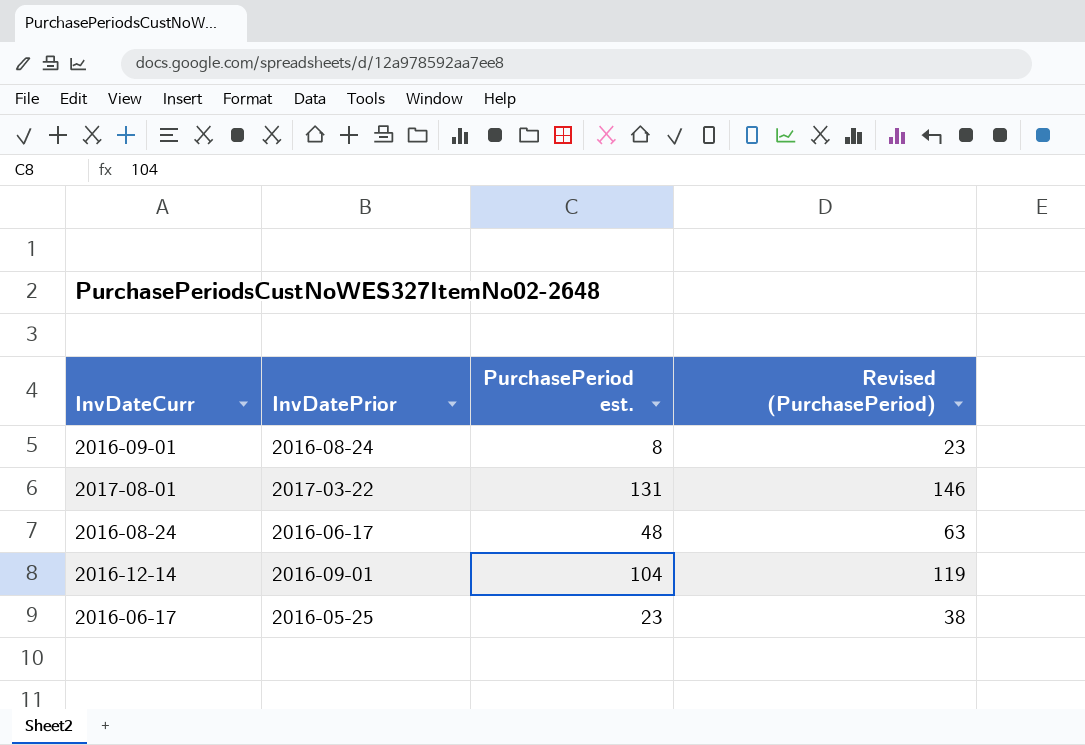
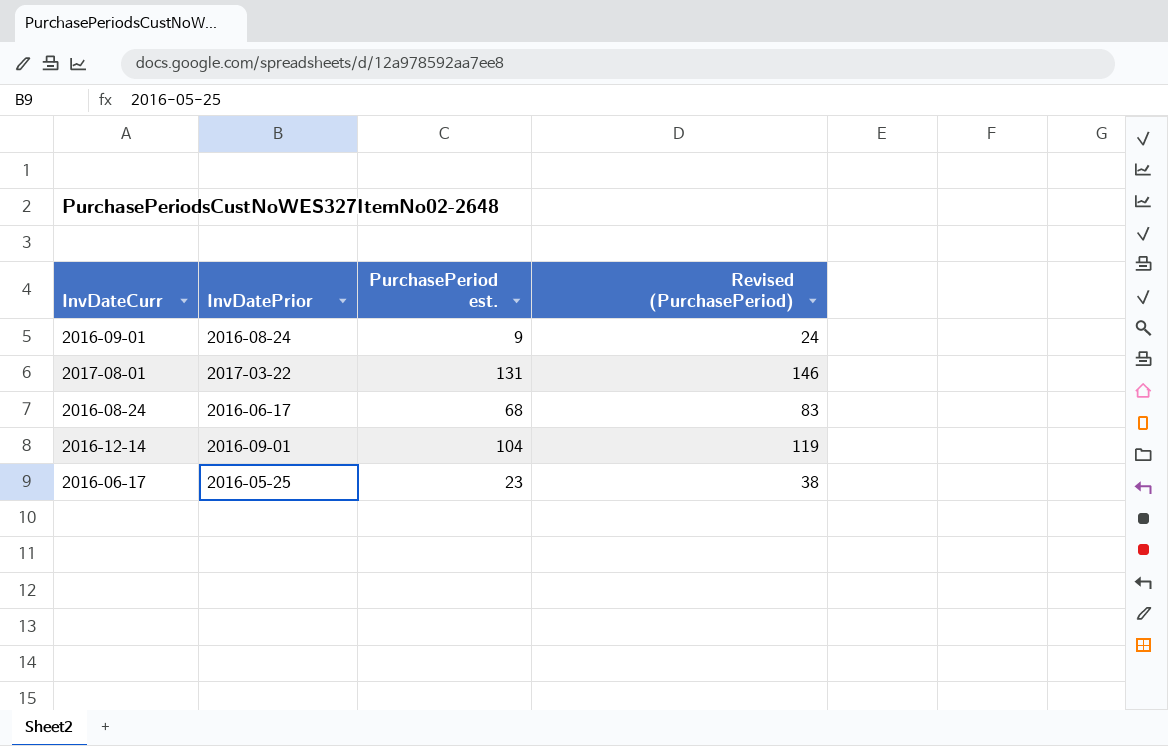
2016-09-01 | PurchasePeriod est.: 8 -> 9
2016-09-01 | Revised (PurchasePeriod): 23 -> 24
2016-08-24 | PurchasePeriod est.: 48 -> 68
2016-08-24 | Revised (PurchasePeriod): 63 -> 83

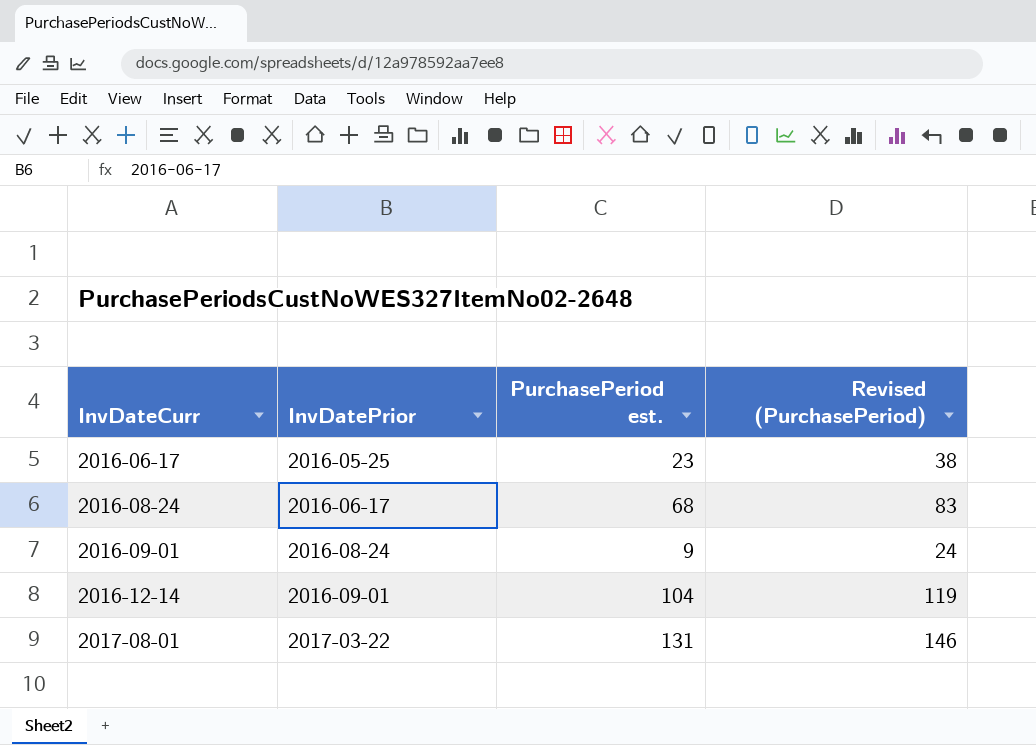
row order: none -> InvDateCurr ascending

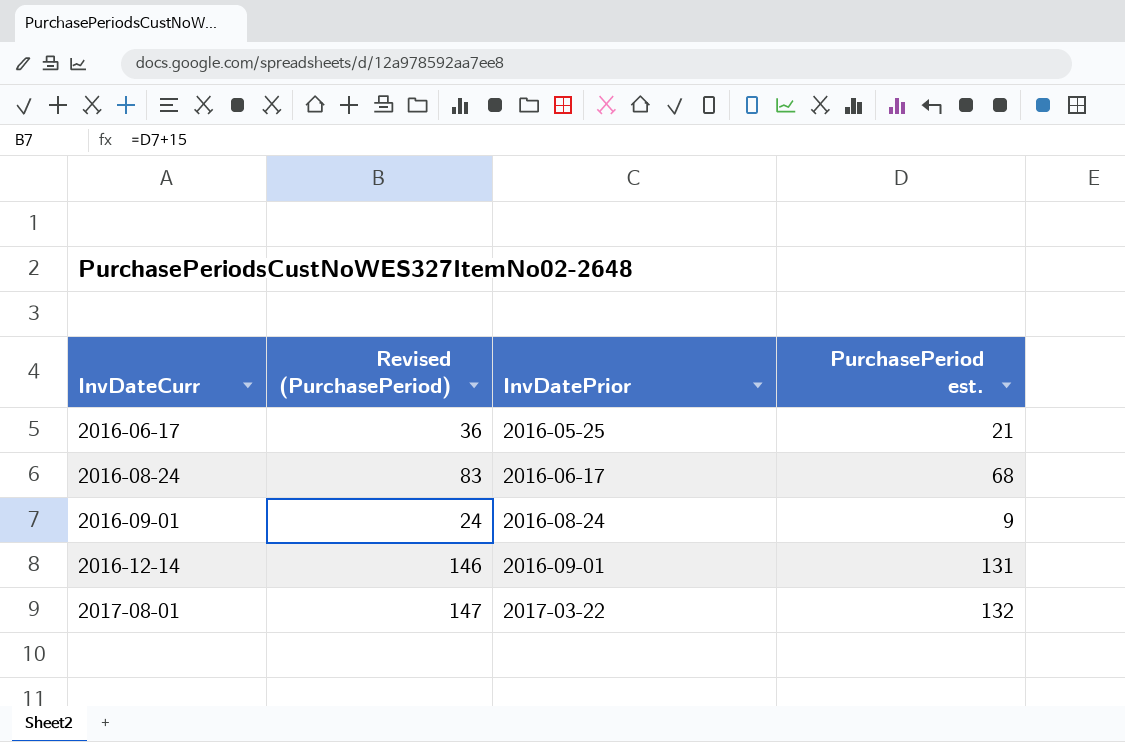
column Revised (PurchasePeriod) | position: 4 -> 2
2016-06-17 | Revised (PurchasePeriod): 38 -> 36
2016-06-17 | PurchasePeriod est.: 23 -> 21
2016-12-14 | Revised (PurchasePeriod): 119 -> 146
2016-12-14 | PurchasePeriod est.: 104 -> 131
2017-08-01 | Revised (PurchasePeriod): 146 -> 147
2017-08-01 | PurchasePeriod est.: 131 -> 132

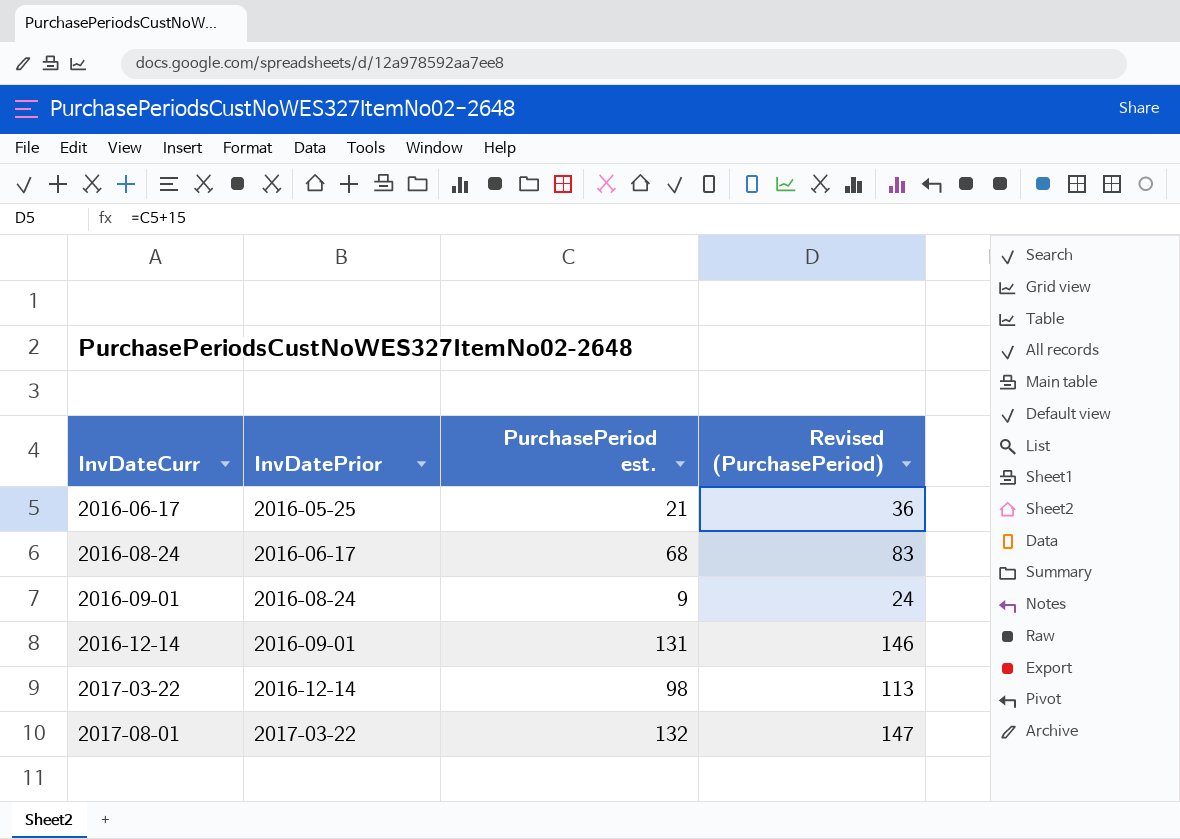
column Revised (PurchasePeriod) | position: 2 -> 4
row 2017-03-22: none -> 2016-12-14 | 98 | 113

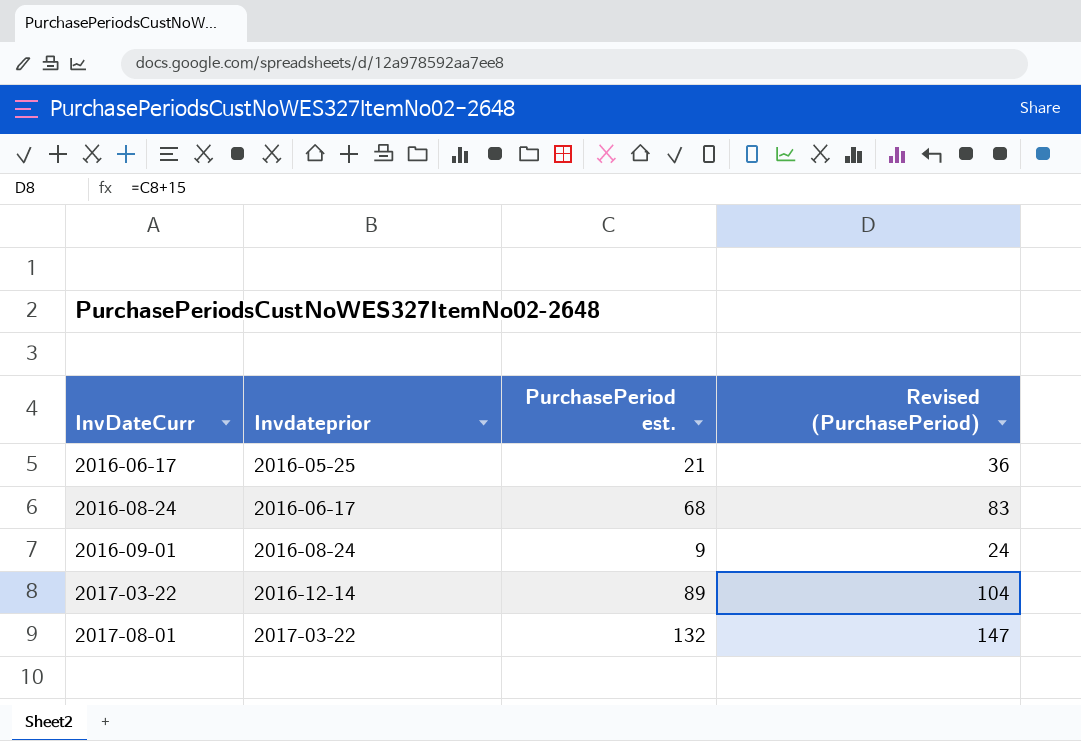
column name: InvDatePrior -> Invdateprior
row 2016-12-14: 2016-09-01 | 131 | 146 -> none
2017-03-22 | PurchasePeriod est.: 98 -> 89
2017-03-22 | Revised (PurchasePeriod): 113 -> 104

